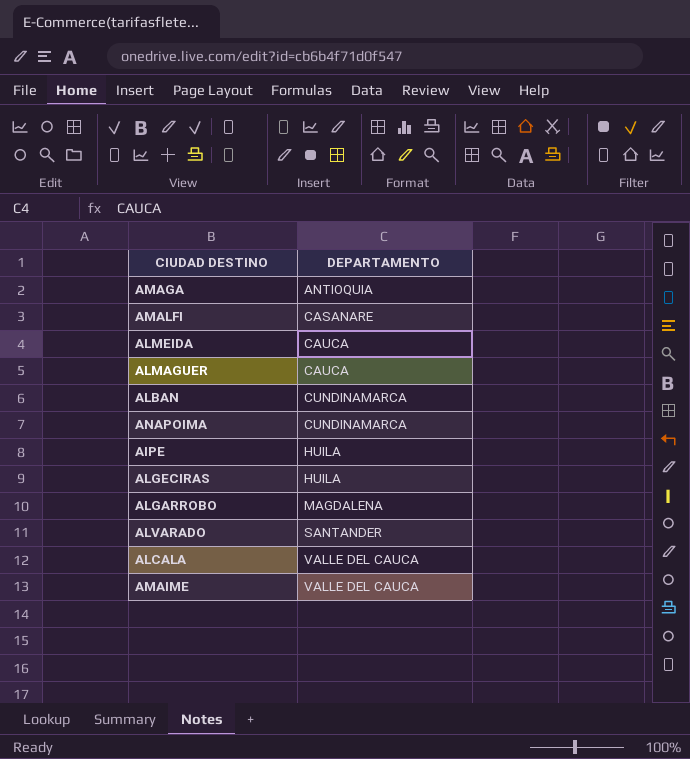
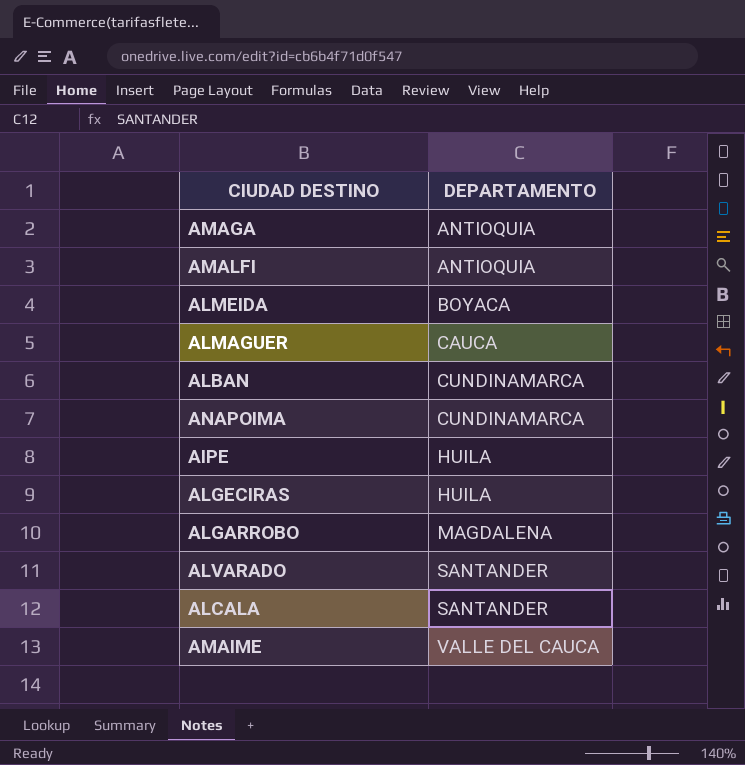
AMALFI | DEPARTAMENTO: CASANARE -> ANTIOQUIA
ALMEIDA | DEPARTAMENTO: CAUCA -> BOYACA
ALCALA | DEPARTAMENTO: VALLE DEL CAUCA -> SANTANDER

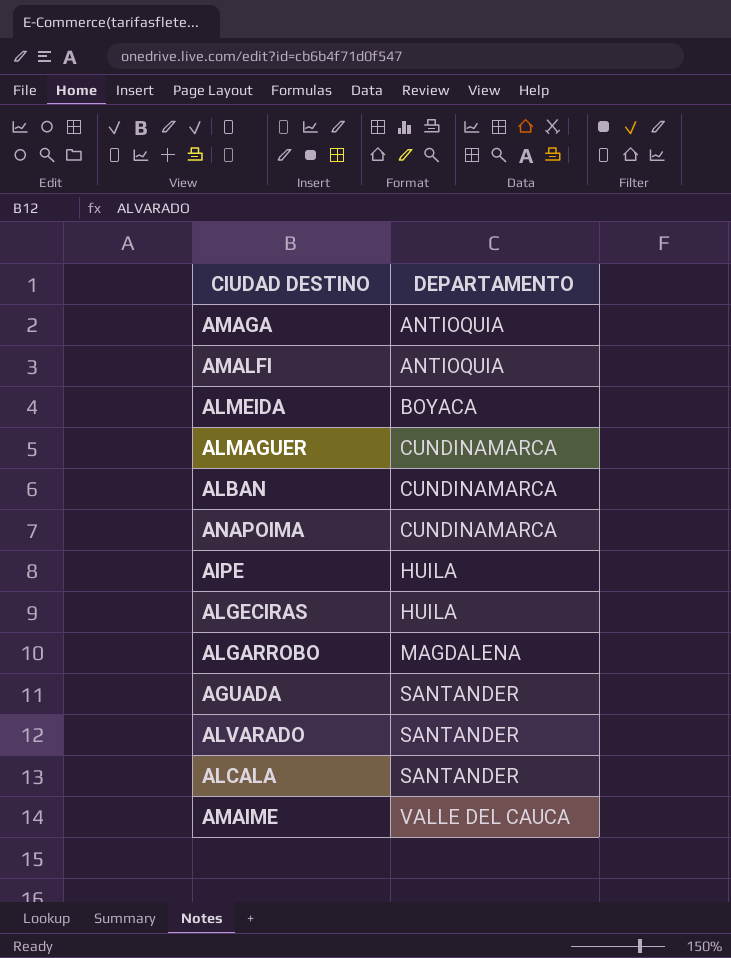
ALMAGUER | DEPARTAMENTO: CAUCA -> CUNDINAMARCA
row AGUADA: none -> SANTANDER

